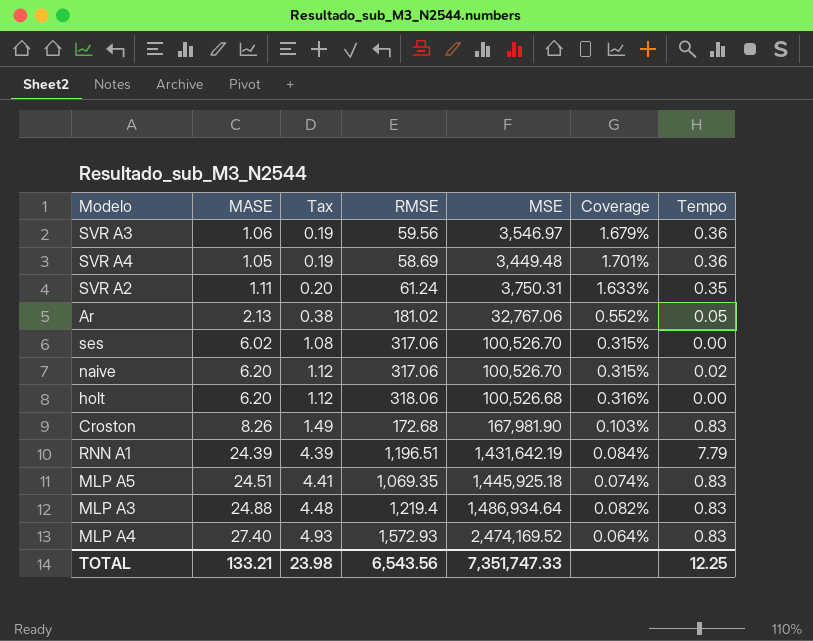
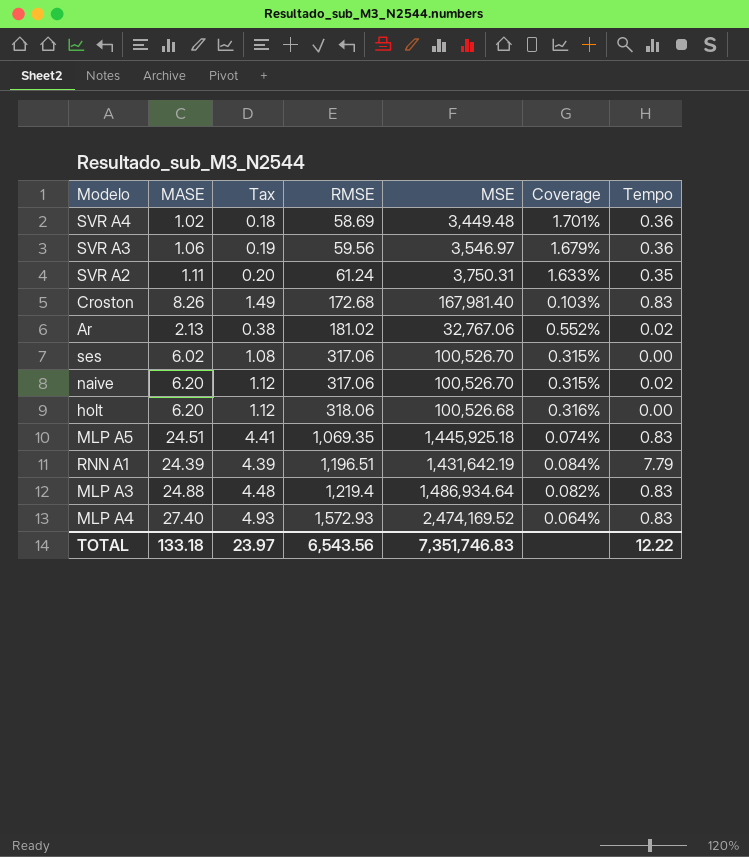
row order: Tax ascending -> RMSE ascending
SVR A4 | MASE: 1.05 -> 1.02
SVR A4 | Tax: 0.19 -> 0.18
Croston | MSE: 167,981.90 -> 167,981.40
Ar | Tempo: 0.05 -> 0.02
TOTAL | MASE: 133.21 -> 133.18
TOTAL | Tax: 23.98 -> 23.97
TOTAL | MSE: 7,351,747.33 -> 7,351,746.83
TOTAL | Tempo: 12.25 -> 12.22

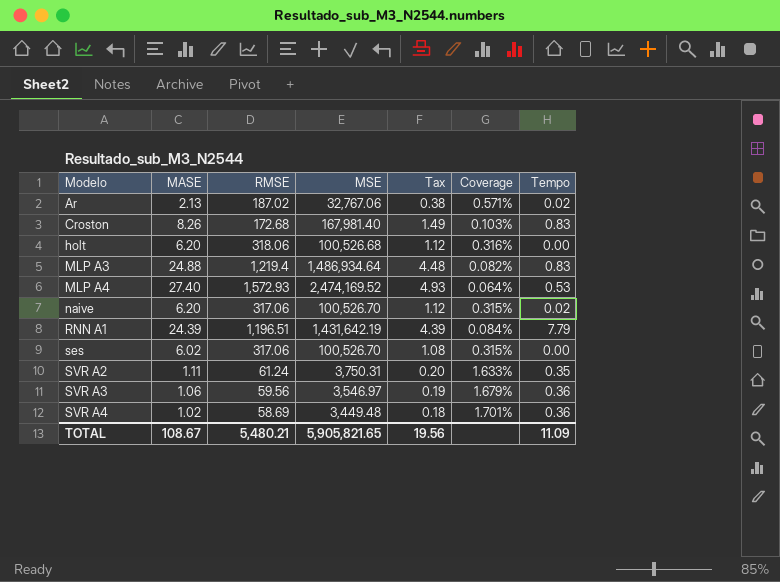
row order: RMSE ascending -> Modelo ascending
column Tax | position: 3 -> 5
row MLP A5: 24.51 | 4.41 | 1,069.35 | 1,445,925.18 | 0.074% | 0.83 -> none
Ar | RMSE: 181.02 -> 187.02
Ar | Coverage: 0.552% -> 0.571%
MLP A4 | Tempo: 0.83 -> 0.53
TOTAL | MASE: 133.18 -> 108.67
TOTAL | RMSE: 6,543.56 -> 5,480.21
TOTAL | MSE: 7,351,746.83 -> 5,905,821.65
TOTAL | Tax: 23.97 -> 19.56
TOTAL | Tempo: 12.22 -> 11.09

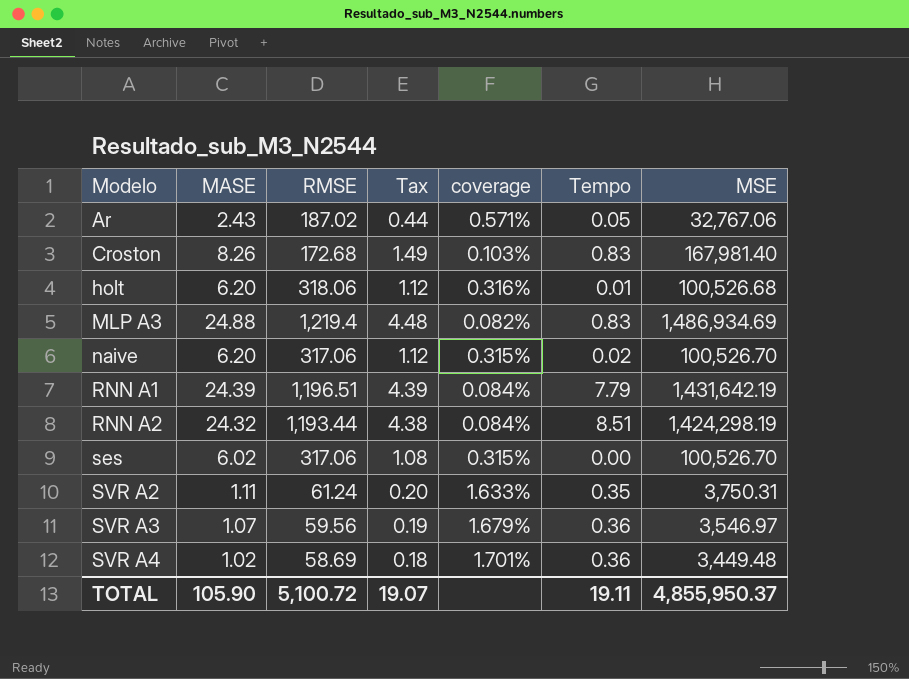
column name: Coverage -> coverage
column MSE | position: 4 -> 7
row MLP A4: 27.40 | 1,572.93 | 2,474,169.52 | 4.93 | 0.064% | 0.53 -> none
Ar | MASE: 2.13 -> 2.43
Ar | Tax: 0.38 -> 0.44
Ar | Tempo: 0.02 -> 0.05
holt | Tempo: 0.00 -> 0.01
MLP A3 | MSE: 1,486,934.64 -> 1,486,934.69
row RNN A2: none -> 24.32 | 1,193.44 | 4.38 | 0.084% | 8.51 | 1,424,298.19
SVR A3 | MASE: 1.06 -> 1.07
TOTAL | MASE: 108.67 -> 105.90
TOTAL | RMSE: 5,480.21 -> 5,100.72
TOTAL | Tax: 19.56 -> 19.07
TOTAL | Tempo: 11.09 -> 19.11
TOTAL | MSE: 5,905,821.65 -> 4,855,950.37

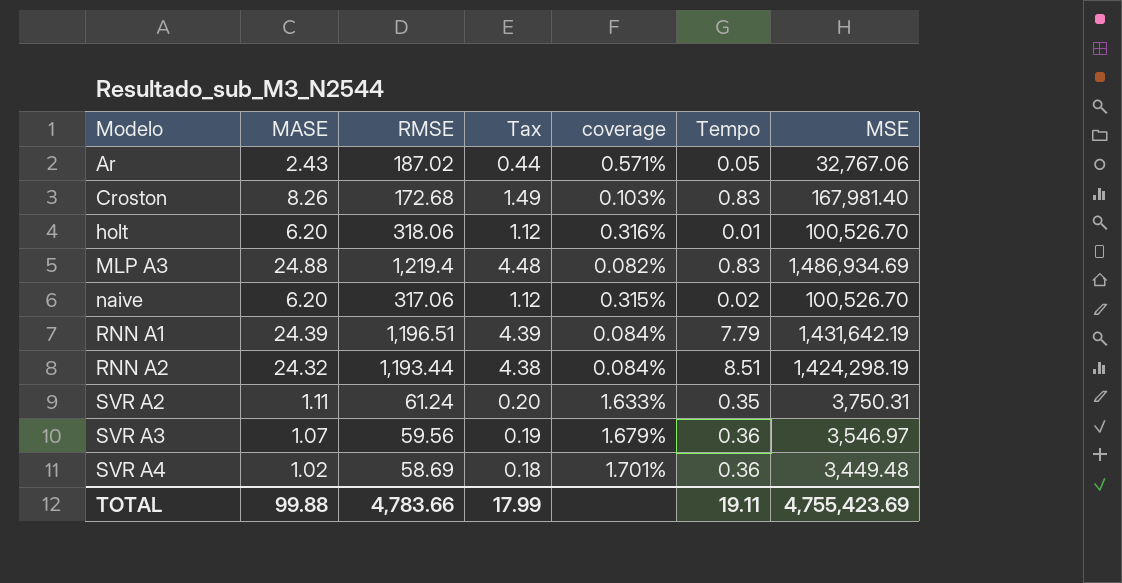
row ses: 6.02 | 317.06 | 1.08 | 0.315% | 0.00 | 100,526.70 -> none
holt | MSE: 100,526.68 -> 100,526.70
TOTAL | MASE: 105.90 -> 99.88
TOTAL | RMSE: 5,100.72 -> 4,783.66
TOTAL | Tax: 19.07 -> 17.99
TOTAL | MSE: 4,855,950.37 -> 4,755,423.69

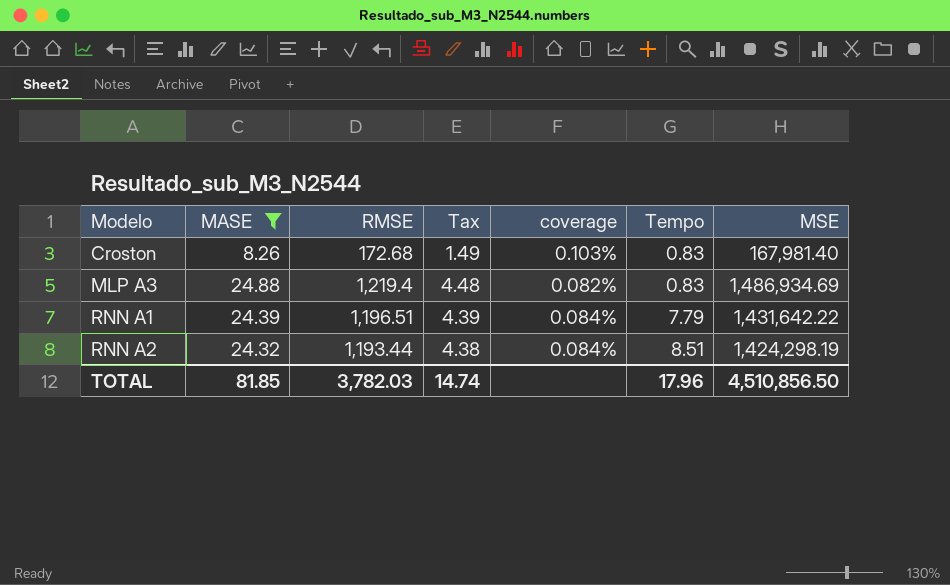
filter: none -> MASE >= 8.26
RNN A1 | MSE: 1,431,642.19 -> 1,431,642.22
TOTAL | MASE: 99.88 -> 81.85
TOTAL | RMSE: 4,783.66 -> 3,782.03
TOTAL | Tax: 17.99 -> 14.74
TOTAL | Tempo: 19.11 -> 17.96
TOTAL | MSE: 4,755,423.69 -> 4,510,856.50

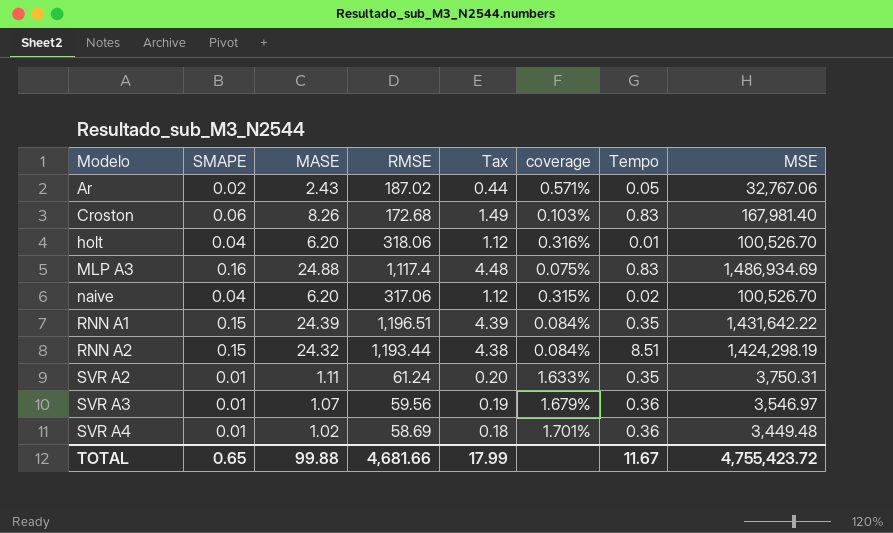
filter: MASE >= 8.26 -> none
column SMAPE | position: none -> 2
MLP A3 | RMSE: 1,219.4 -> 1,117.4
MLP A3 | coverage: 0.082% -> 0.075%
RNN A1 | Tempo: 7.79 -> 0.35
TOTAL | MASE: 81.85 -> 99.88
TOTAL | RMSE: 3,782.03 -> 4,681.66
TOTAL | Tax: 14.74 -> 17.99
TOTAL | Tempo: 17.96 -> 11.67
TOTAL | MSE: 4,510,856.50 -> 4,755,423.72

